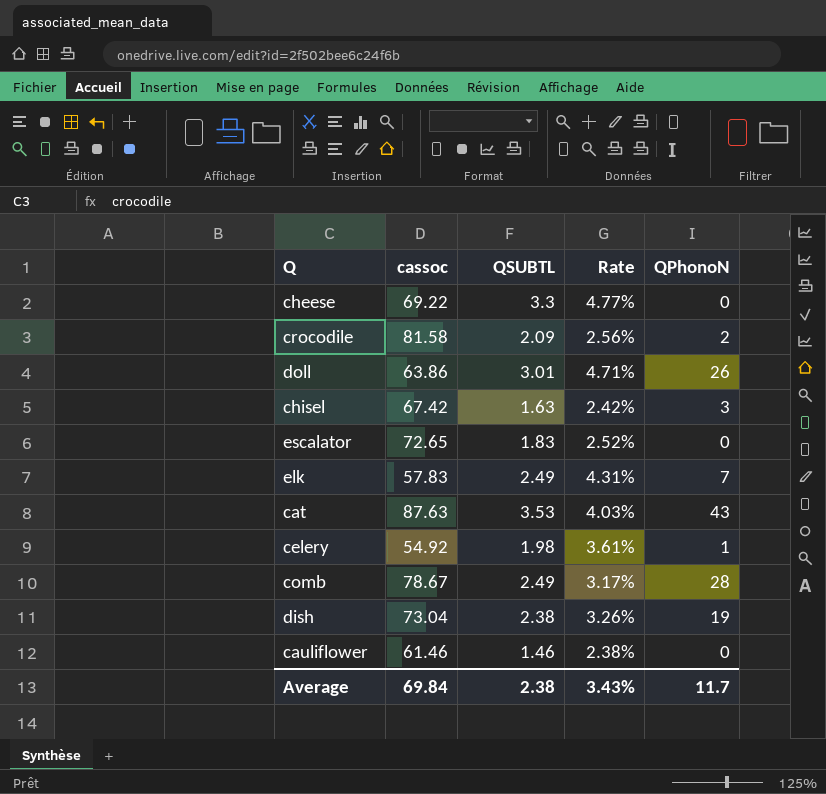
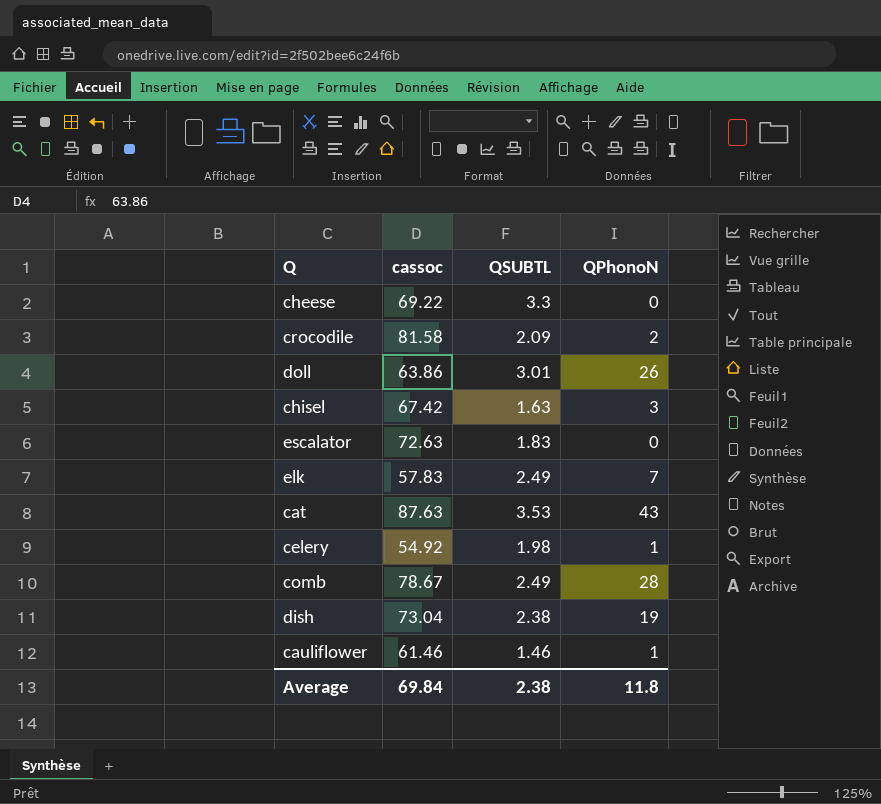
column Rate | formula: [QSUBTL] / [cassoc] -> none
escalator | cassoc: 72.65 -> 72.63
cauliflower | QPhonoN: 0 -> 1
Average | QPhonoN: 11.7 -> 11.8

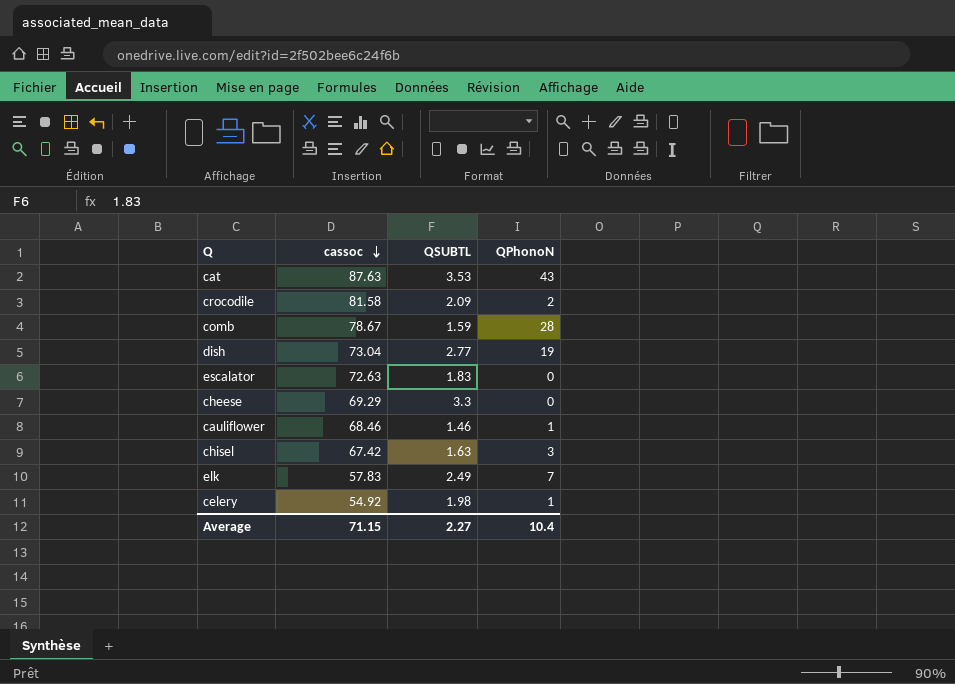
row order: none -> cassoc descending
row doll: 63.86 | 3.01 | 26 -> none
comb | QSUBTL: 2.49 -> 1.59
dish | QSUBTL: 2.38 -> 2.77
cheese | cassoc: 69.22 -> 69.29
cauliflower | cassoc: 61.46 -> 68.46
Average | cassoc: 69.84 -> 71.15
Average | QSUBTL: 2.38 -> 2.27
Average | QPhonoN: 11.8 -> 10.4

